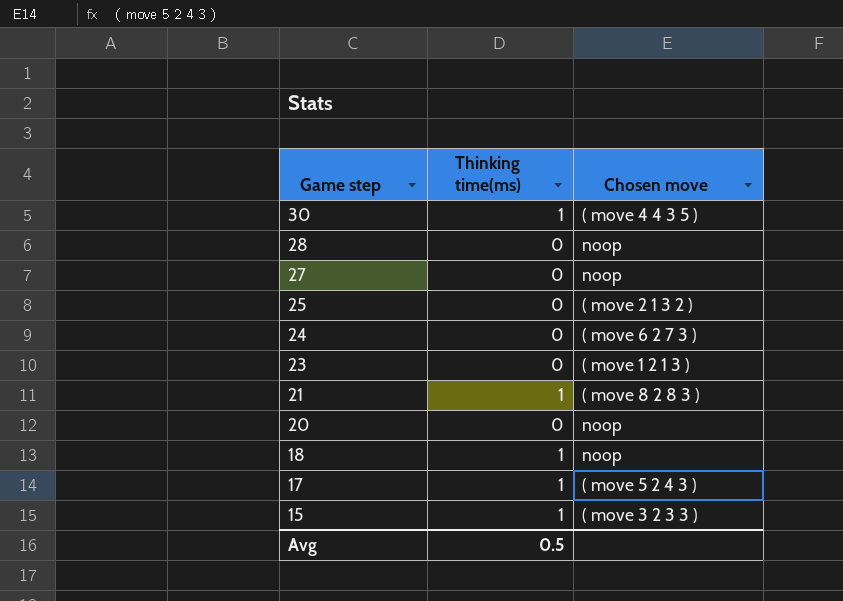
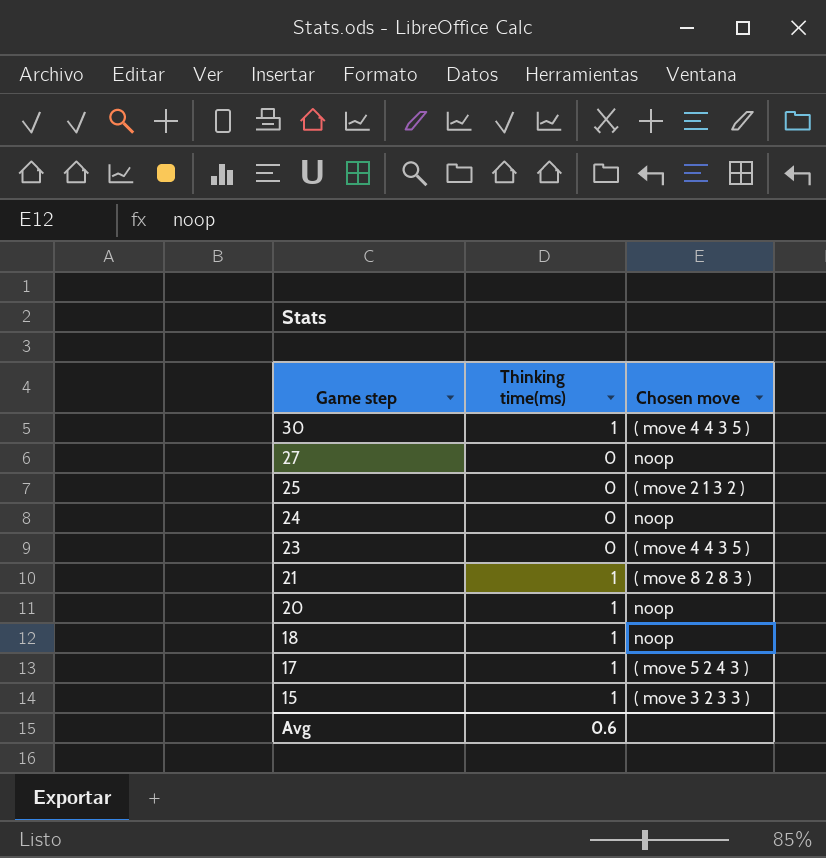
row 28: 0 | noop -> none
24 | Chosen move: ( move 6 2 7 3 ) -> noop
23 | Chosen move: ( move 1 2 1 3 ) -> ( move 4 4 3 5 )
20 | Thinking time(ms): 0 -> 1
Avg | Thinking time(ms): 0.5 -> 0.6

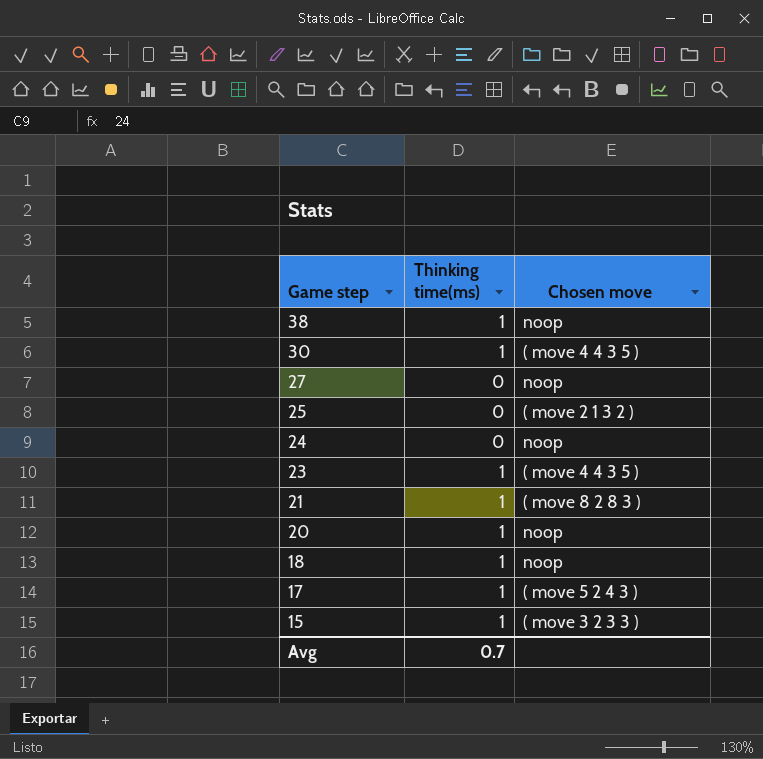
row 38: none -> 1 | noop
23 | Thinking time(ms): 0 -> 1
Avg | Thinking time(ms): 0.6 -> 0.7

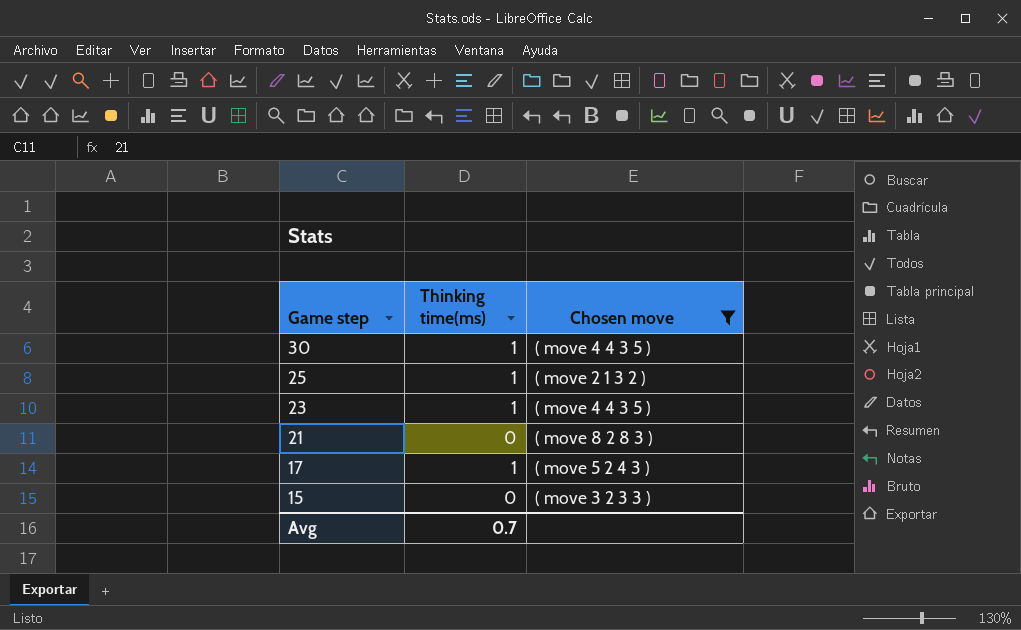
filter: none -> Chosen move != noop
25 | Thinking time(ms): 0 -> 1
21 | Thinking time(ms): 1 -> 0
15 | Thinking time(ms): 1 -> 0

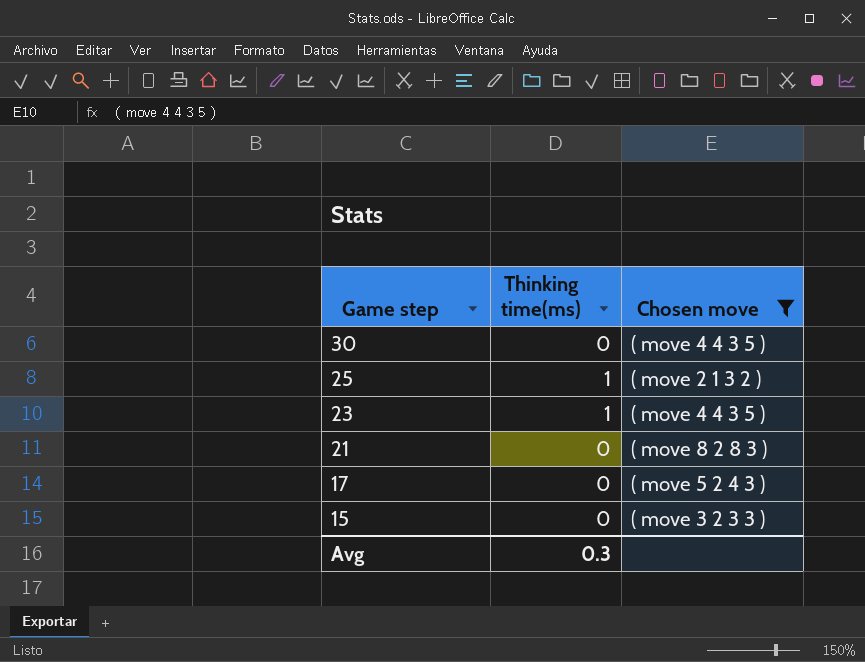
30 | Thinking time(ms): 1 -> 0
17 | Thinking time(ms): 1 -> 0
Avg | Thinking time(ms): 0.7 -> 0.3

